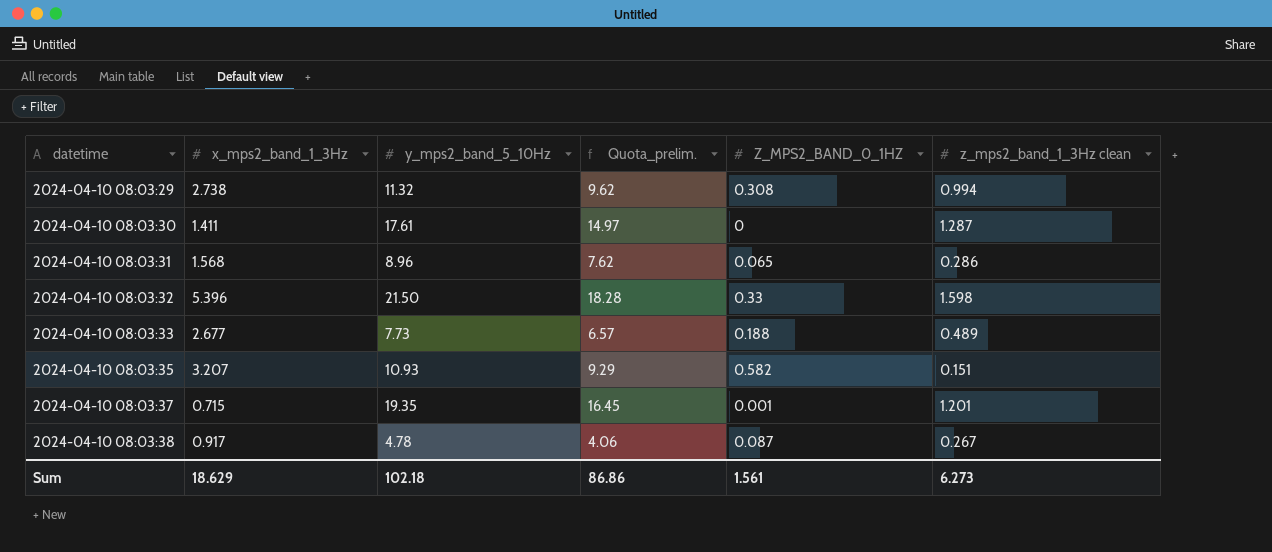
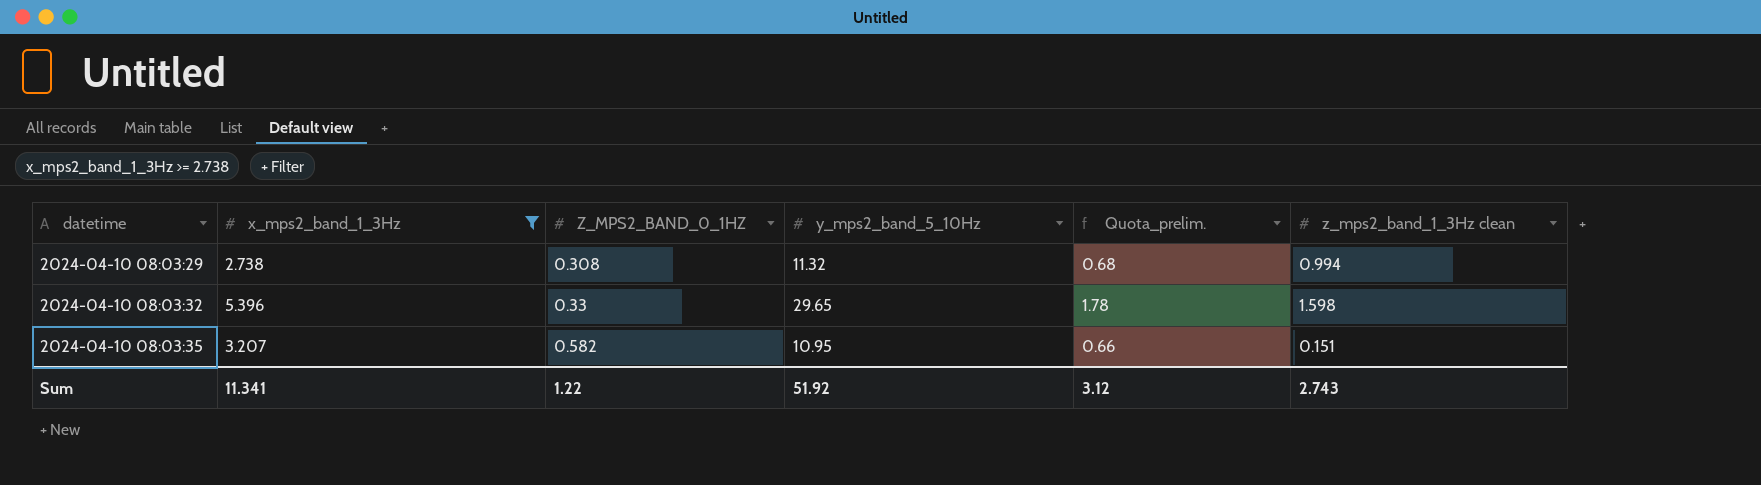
filter: none -> x_mps2_band_1_3Hz >= 2.738
column Z_MPS2_BAND_0_1HZ | position: 5 -> 3
column Quota_prelim. | formula: [y_mps2_band_5_10Hz] * 0.85 -> [y_mps2_band_5_10Hz] * 0.06
2024-04-10 08:03:32 | y_mps2_band_5_10Hz: 21.50 -> 29.65
2024-04-10 08:03:35 | y_mps2_band_5_10Hz: 10.93 -> 10.95
Sum | x_mps2_band_1_3Hz: 18.629 -> 11.341
Sum | Z_MPS2_BAND_0_1HZ: 1.561 -> 1.22
Sum | y_mps2_band_5_10Hz: 102.18 -> 51.92
Sum | Quota_prelim.: 86.86 -> 3.12
Sum | z_mps2_band_1_3Hz clean: 6.273 -> 2.743

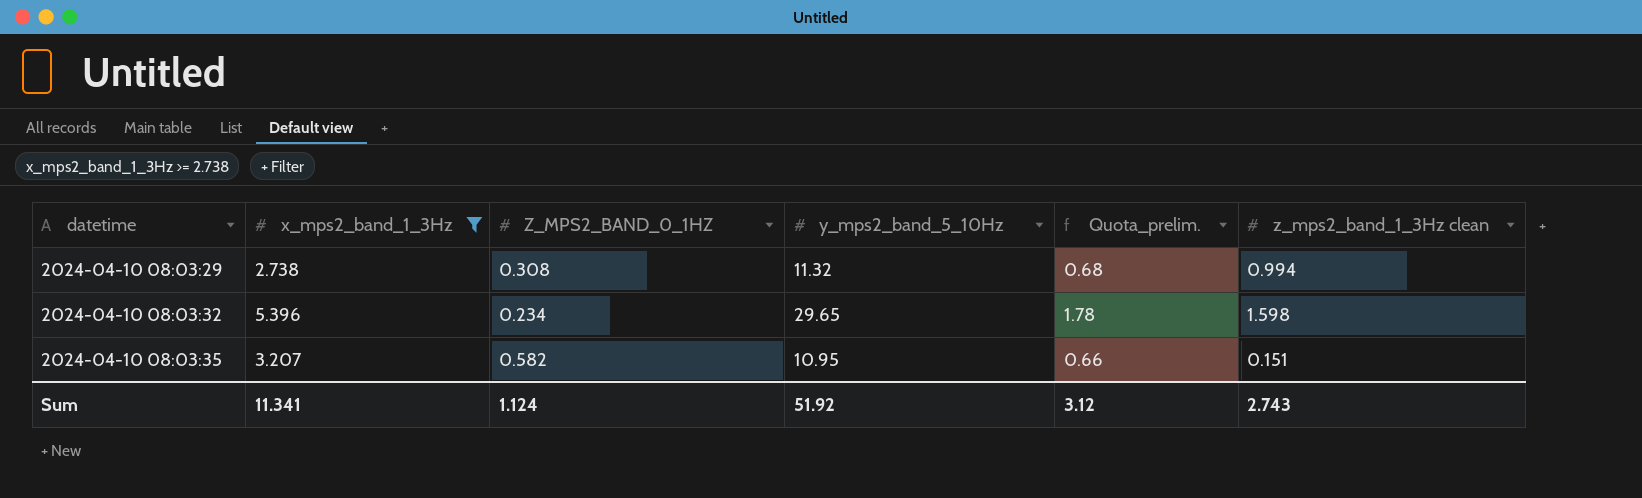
2024-04-10 08:03:32 | Z_MPS2_BAND_0_1HZ: 0.33 -> 0.234
Sum | Z_MPS2_BAND_0_1HZ: 1.22 -> 1.124

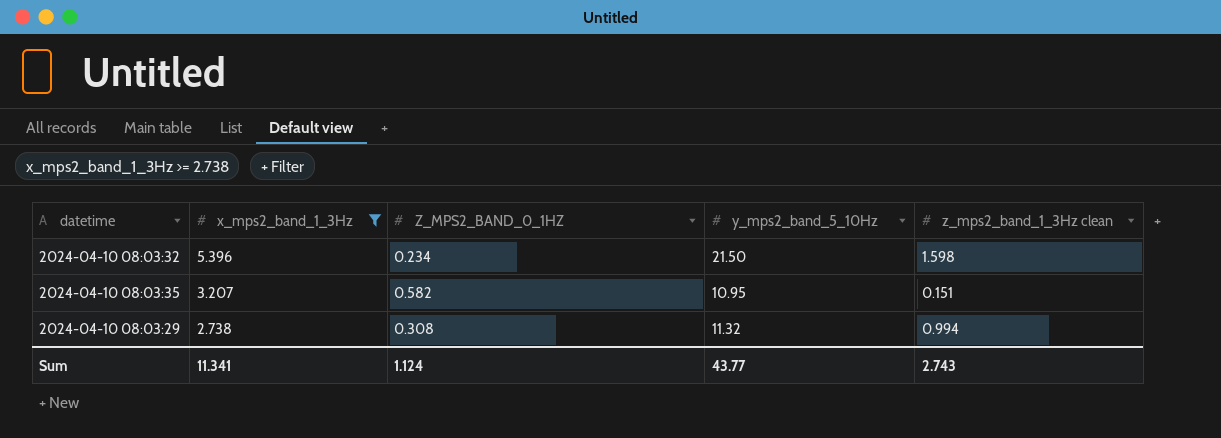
row order: datetime ascending -> x_mps2_band_1_3Hz descending
column Quota_prelim. | formula: [y_mps2_band_5_10Hz] * 0.06 -> none
2024-04-10 08:03:32 | y_mps2_band_5_10Hz: 29.65 -> 21.50
Sum | y_mps2_band_5_10Hz: 51.92 -> 43.77

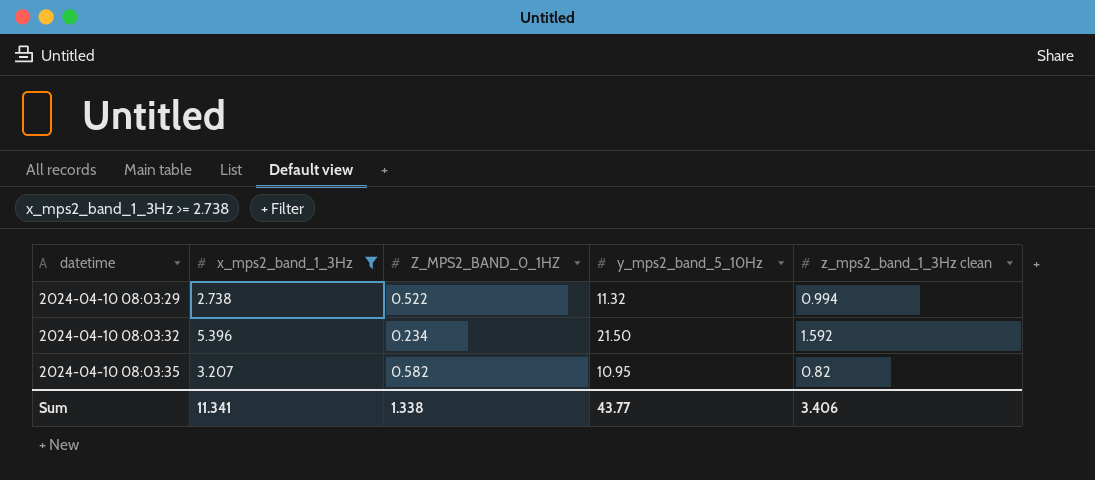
row order: x_mps2_band_1_3Hz descending -> datetime ascending
2024-04-10 08:03:29 | Z_MPS2_BAND_0_1HZ: 0.308 -> 0.522
2024-04-10 08:03:32 | z_mps2_band_1_3Hz clean: 1.598 -> 1.592
2024-04-10 08:03:35 | z_mps2_band_1_3Hz clean: 0.151 -> 0.82
Sum | Z_MPS2_BAND_0_1HZ: 1.124 -> 1.338
Sum | z_mps2_band_1_3Hz clean: 2.743 -> 3.406

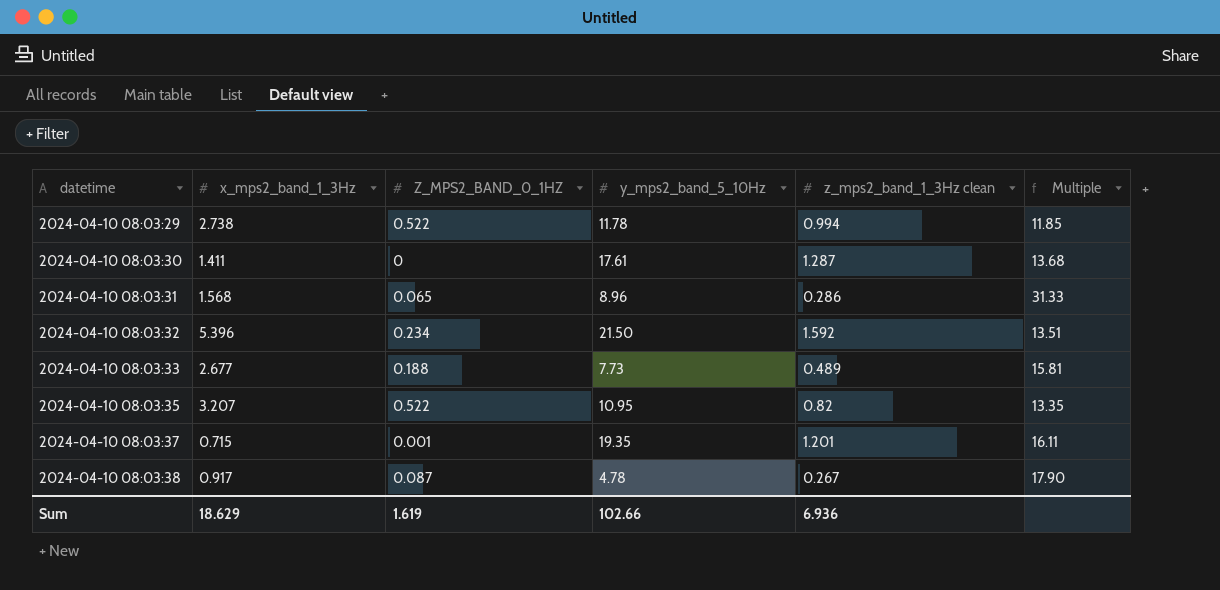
filter: x_mps2_band_1_3Hz >= 2.738 -> none
column Multiple | formula: none -> [y_mps2_band_5_10Hz] / [z_mps2_band_1_3Hz clean]
2024-04-10 08:03:29 | y_mps2_band_5_10Hz: 11.32 -> 11.78
2024-04-10 08:03:35 | Z_MPS2_BAND_0_1HZ: 0.582 -> 0.522
Sum | x_mps2_band_1_3Hz: 11.341 -> 18.629
Sum | Z_MPS2_BAND_0_1HZ: 1.338 -> 1.619
Sum | y_mps2_band_5_10Hz: 43.77 -> 102.66
Sum | z_mps2_band_1_3Hz clean: 3.406 -> 6.936

